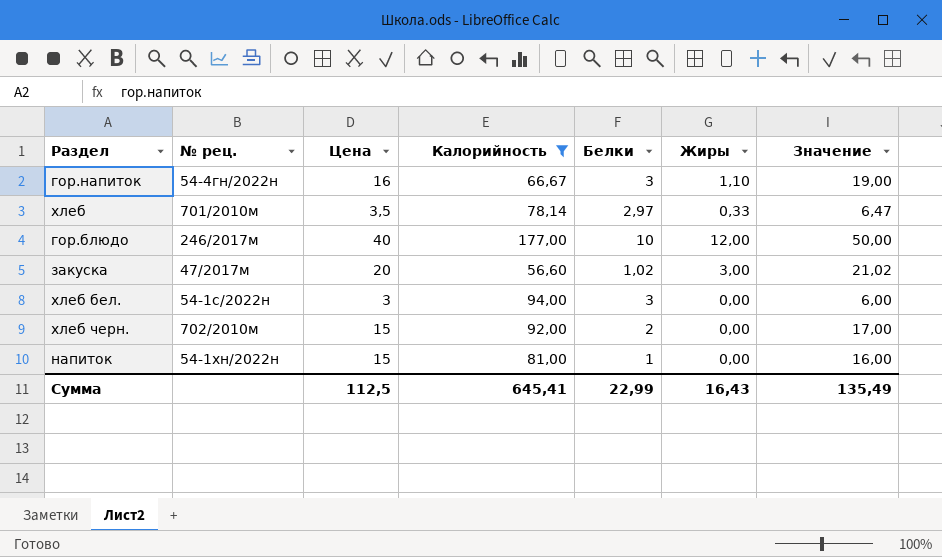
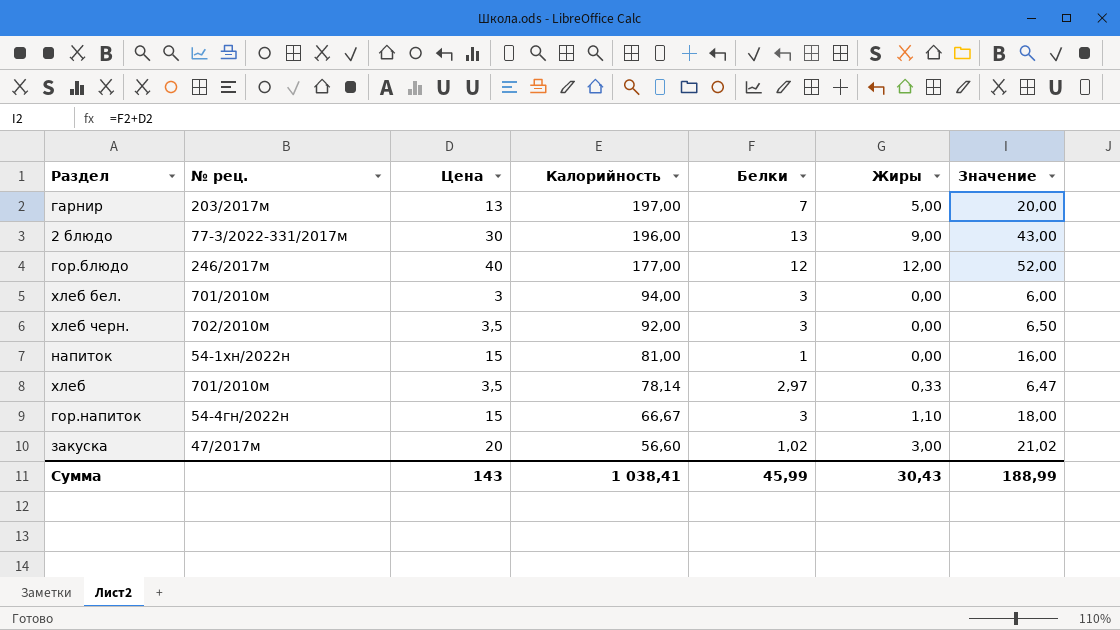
filter: Калорийность <= 177,00 -> none
row order: none -> Калорийность descending
гор.блюдо | Белки: 10 -> 12
гор.блюдо | Значение: 50,00 -> 52,00
хлеб бел. | № рец.: 54-1с/2022н -> 701/2010м
хлеб черн. | Цена: 15 -> 3,5
хлеб черн. | Белки: 2 -> 3
хлеб черн. | Значение: 17,00 -> 6,50
гор.напиток | Цена: 16 -> 15
гор.напиток | Значение: 19,00 -> 18,00
Сумма | Цена: 112,5 -> 143
Сумма | Калорийность: 645,41 -> 1 038,41
Сумма | Белки: 22,99 -> 45,99
Сумма | Жиры: 16,43 -> 30,43
Сумма | Значение: 135,49 -> 188,99

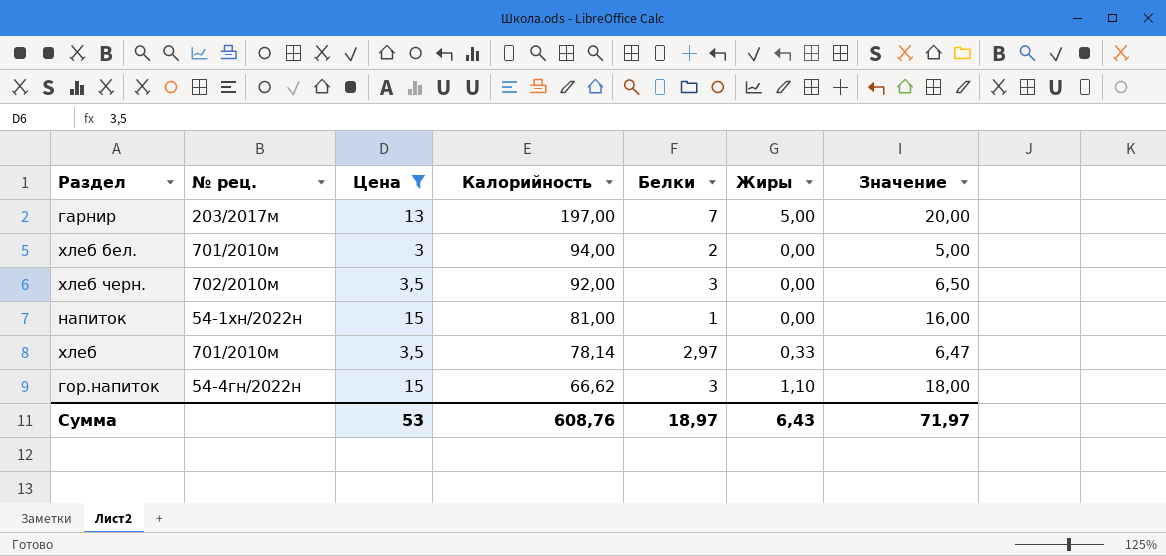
filter: none -> Цена <= 15
хлеб бел. | Белки: 3 -> 2
хлеб бел. | Значение: 6,00 -> 5,00
гор.напиток | Калорийность: 66,67 -> 66,62
Сумма | Цена: 143 -> 53
Сумма | Калорийность: 1 038,41 -> 608,76
Сумма | Белки: 45,99 -> 18,97
Сумма | Жиры: 30,43 -> 6,43
Сумма | Значение: 188,99 -> 71,97

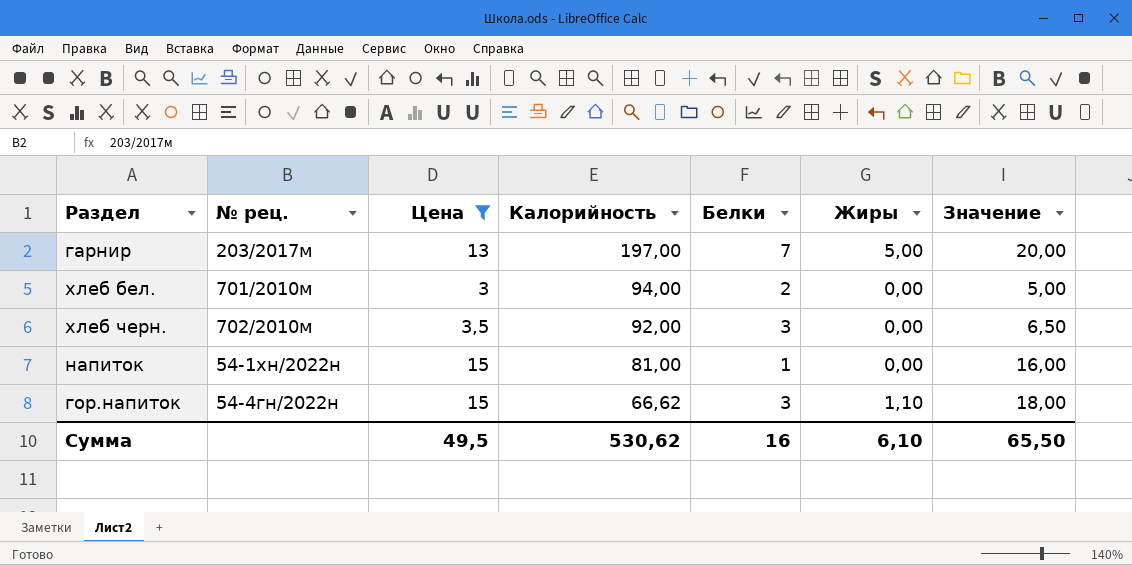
row хлеб: 701/2010м | 3,5 | 78,14 | 2,97 | 0,33 | 6,47 -> none
Сумма | Цена: 53 -> 49,5
Сумма | Калорийность: 608,76 -> 530,62
Сумма | Белки: 18,97 -> 16
Сумма | Жиры: 6,43 -> 6,10
Сумма | Значение: 71,97 -> 65,50

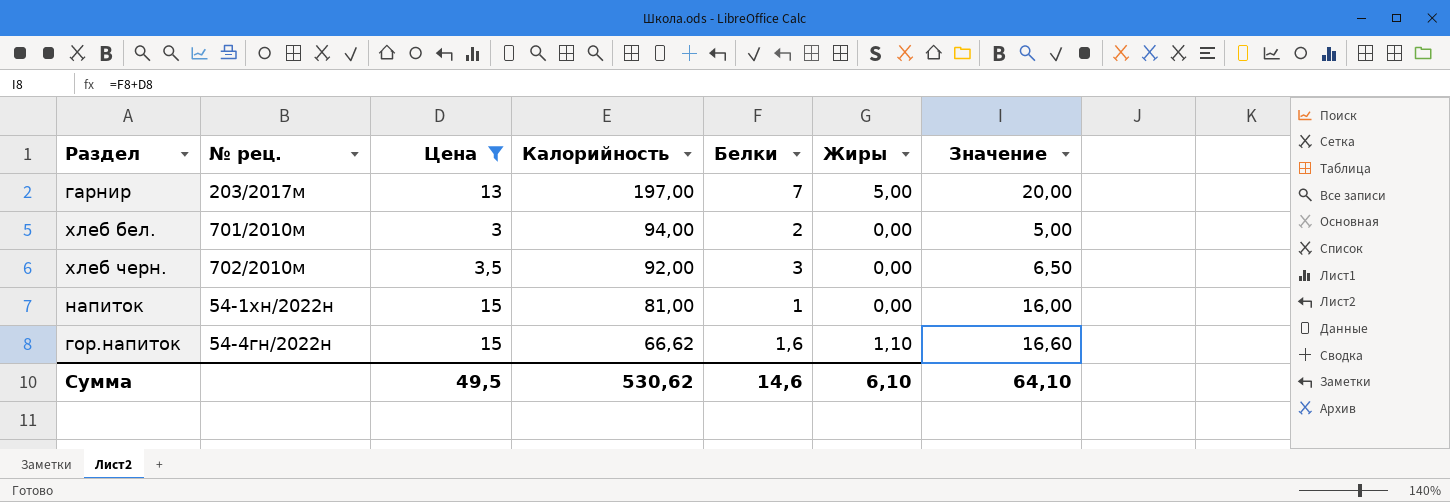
гор.напиток | Белки: 3 -> 1,6
гор.напиток | Значение: 18,00 -> 16,60
Сумма | Белки: 16 -> 14,6
Сумма | Значение: 65,50 -> 64,10

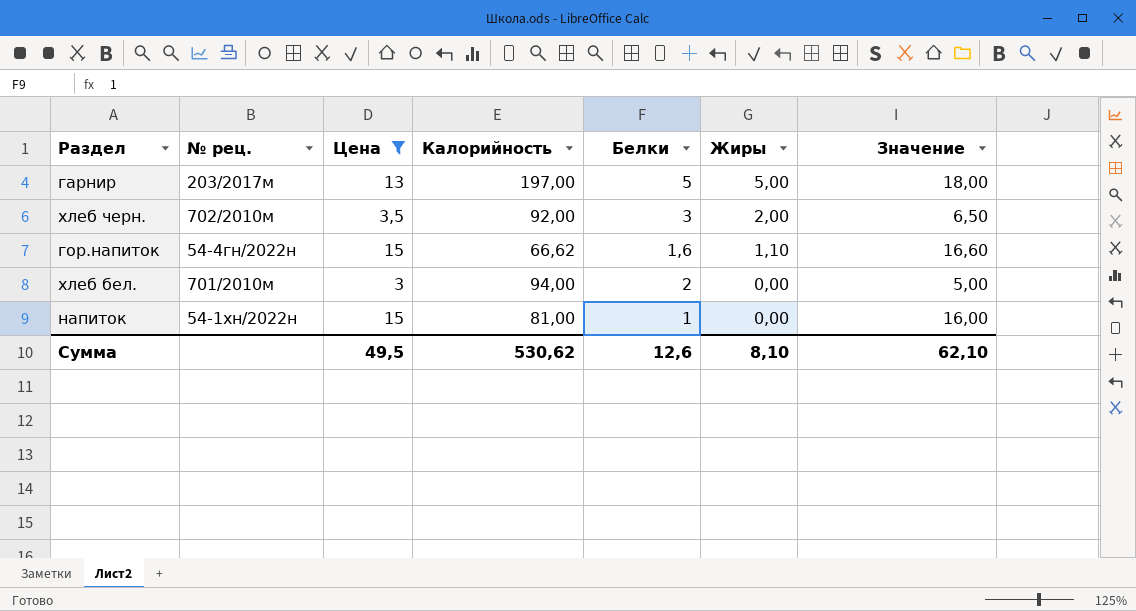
row order: Калорийность descending -> Жиры descending
гарнир | Белки: 7 -> 5
гарнир | Значение: 20,00 -> 18,00
хлеб черн. | Жиры: 0,00 -> 2,00
Сумма | Белки: 14,6 -> 12,6
Сумма | Жиры: 6,10 -> 8,10
Сумма | Значение: 64,10 -> 62,10

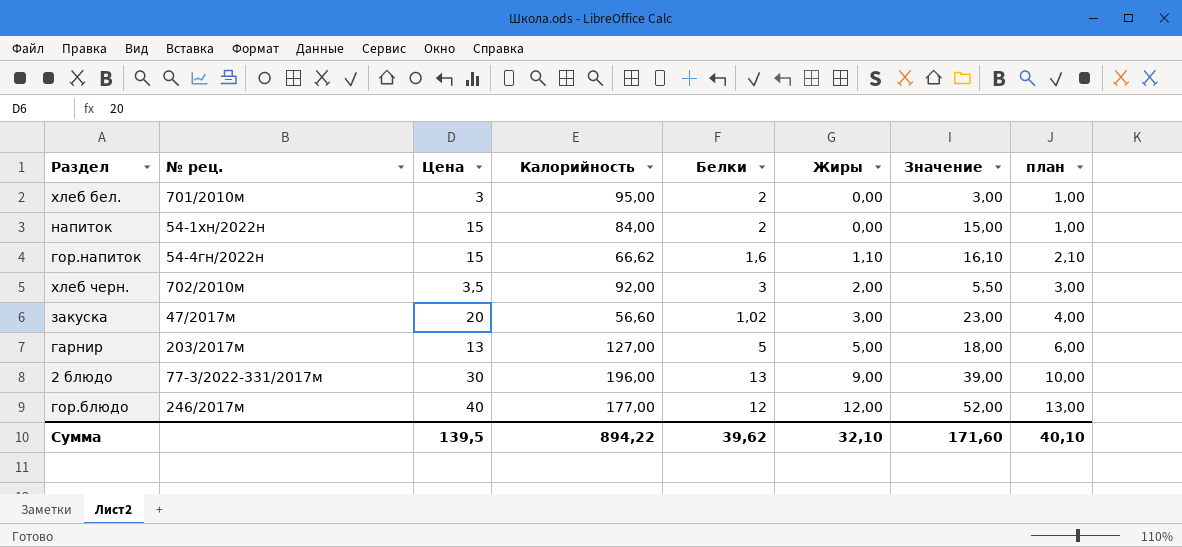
filter: Цена <= 15 -> none
row order: Жиры descending -> Жиры ascending
column Значение | formula: [Цена] + [Белки] -> [Цена] + [Жиры]
column план | formula: none -> [Жиры] + 1
хлеб бел. | Калорийность: 94,00 -> 95,00
напиток | Калорийность: 81,00 -> 84,00
напиток | Белки: 1 -> 2
гарнир | Калорийность: 197,00 -> 127,00
Сумма | Цена: 49,5 -> 139,5
Сумма | Калорийность: 530,62 -> 894,22
Сумма | Белки: 12,6 -> 39,62
Сумма | Жиры: 8,10 -> 32,10
Сумма | Значение: 62,10 -> 171,60

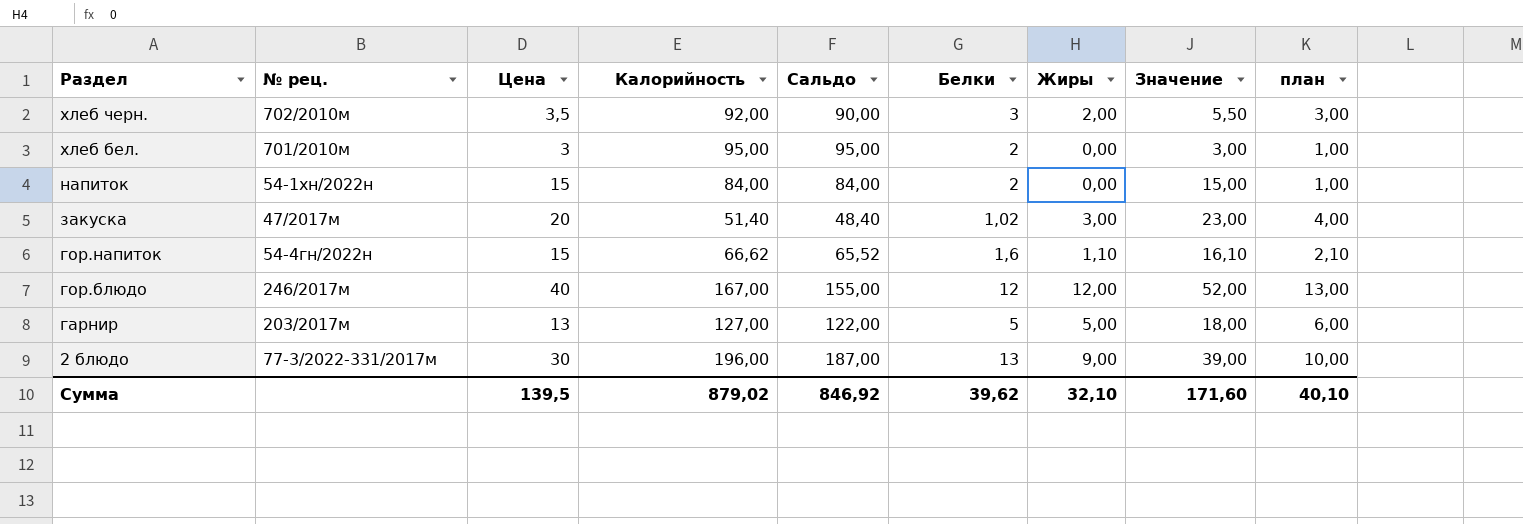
row order: Жиры ascending -> Раздел descending
column Сальдо | formula: none -> [Калорийность] - [Жиры]
закуска | Калорийность: 56,60 -> 51,40
гор.блюдо | Калорийность: 177,00 -> 167,00
Сумма | Калорийность: 894,22 -> 879,02

